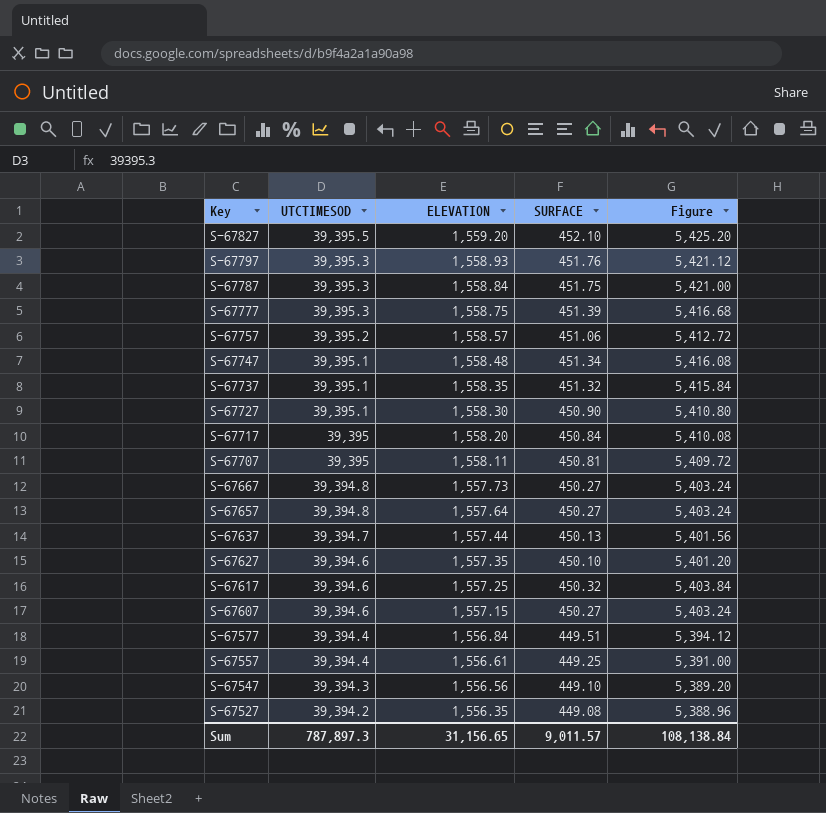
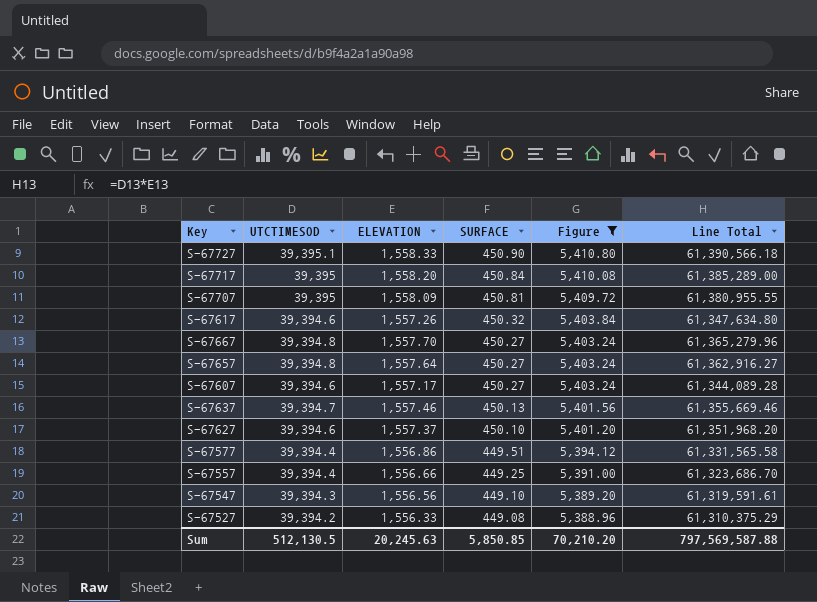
filter: none -> Figure <= 5,410.80
row order: Key descending -> SURFACE descending
column Line Total | formula: none -> [UTCTIMESOD] * [ELEVATION]
S-67727 | ELEVATION: 1,558.30 -> 1,558.33
S-67707 | ELEVATION: 1,558.11 -> 1,558.09
S-67617 | ELEVATION: 1,557.25 -> 1,557.26
S-67667 | ELEVATION: 1,557.73 -> 1,557.70
S-67607 | ELEVATION: 1,557.15 -> 1,557.17
S-67637 | ELEVATION: 1,557.44 -> 1,557.46
S-67627 | ELEVATION: 1,557.35 -> 1,557.37
S-67577 | ELEVATION: 1,556.84 -> 1,556.86
S-67557 | ELEVATION: 1,556.61 -> 1,556.66
S-67527 | ELEVATION: 1,556.35 -> 1,556.33
Sum | UTCTIMESOD: 787,897.3 -> 512,130.5
Sum | ELEVATION: 31,156.65 -> 20,245.63
Sum | SURFACE: 9,011.57 -> 5,850.85
Sum | Figure: 108,138.84 -> 70,210.20

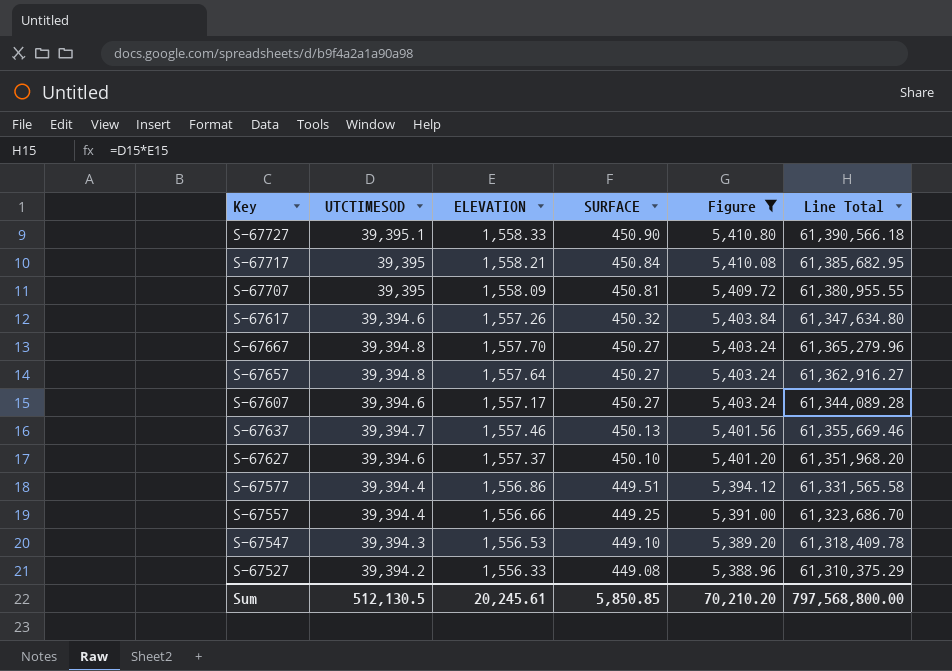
S-67717 | ELEVATION: 1,558.20 -> 1,558.21
S-67717 | Line Total: 61,385,289.00 -> 61,385,682.95
S-67547 | ELEVATION: 1,556.56 -> 1,556.53
S-67547 | Line Total: 61,319,591.61 -> 61,318,409.78
Sum | ELEVATION: 20,245.63 -> 20,245.61
Sum | Line Total: 797,569,587.88 -> 797,568,800.00

